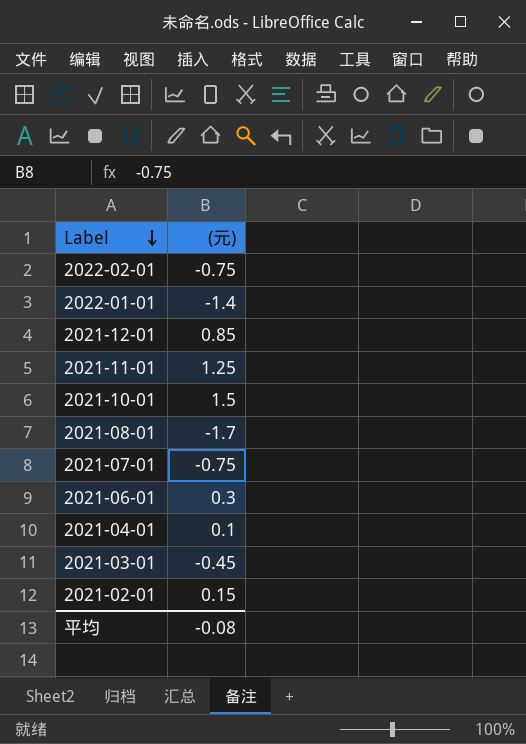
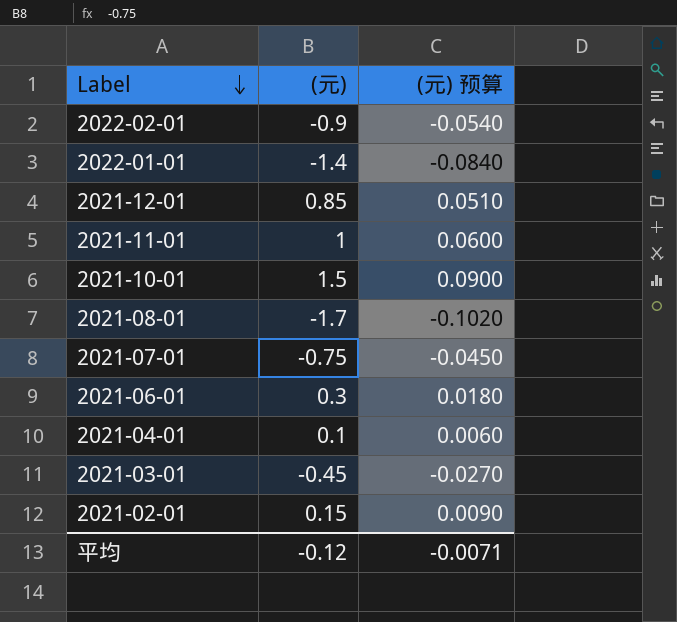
column (元) 预算 | formula: none -> [(元)] * 0.06
2022-02-01 | (元): -0.75 -> -0.9
2021-11-01 | (元): 1.25 -> 1
平均 | (元): -0.08 -> -0.12

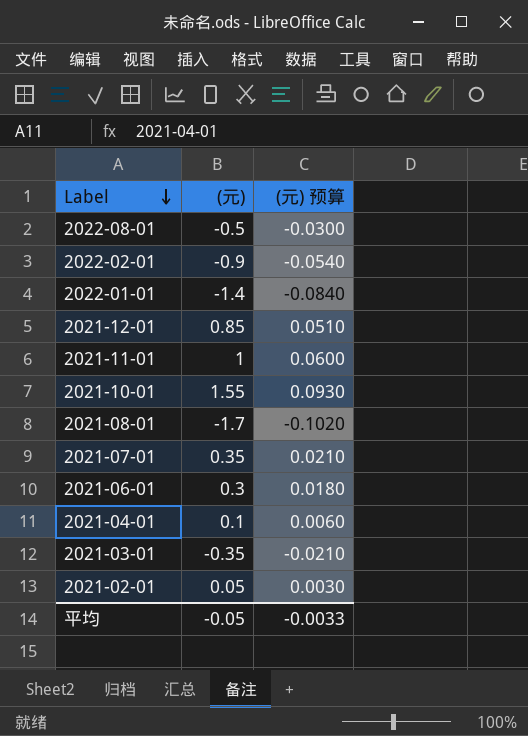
row 2022-08-01: none -> -0.5 | -0.0300
2021-10-01 | (元): 1.5 -> 1.55
2021-10-01 | (元) 预算: 0.0900 -> 0.0930
2021-07-01 | (元): -0.75 -> 0.35
2021-07-01 | (元) 预算: -0.0450 -> 0.0210
2021-03-01 | (元): -0.45 -> -0.35
2021-03-01 | (元) 预算: -0.0270 -> -0.0210
2021-02-01 | (元): 0.15 -> 0.05
2021-02-01 | (元) 预算: 0.0090 -> 0.0030
平均 | (元): -0.12 -> -0.05
平均 | (元) 预算: -0.0071 -> -0.0033

